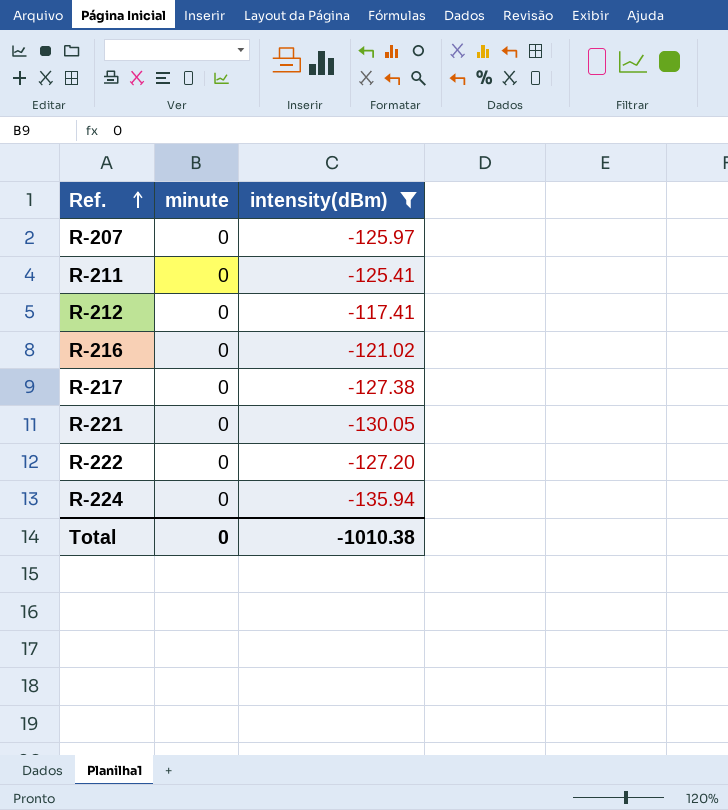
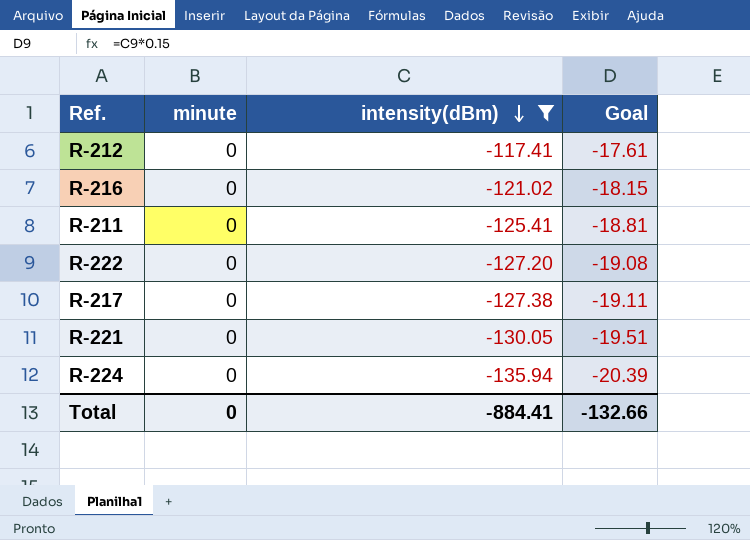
row order: Ref. ascending -> intensity(dBm) descending
column Goal | formula: none -> [intensity(dBm)] * 0.15
row R-207: 0 | -125.97 -> none
Total | intensity(dBm): -1010.38 -> -884.41

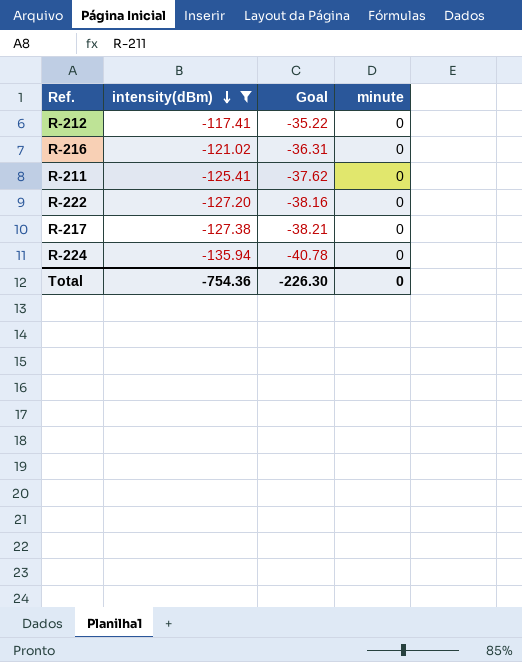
column Goal | formula: [intensity(dBm)] * 0.15 -> [intensity(dBm)] * 0.3
column minute | position: 2 -> 4
row R-221: 0 | -130.05 | -19.51 -> none
Total | intensity(dBm): -884.41 -> -754.36
Total | Goal: -132.66 -> -226.30

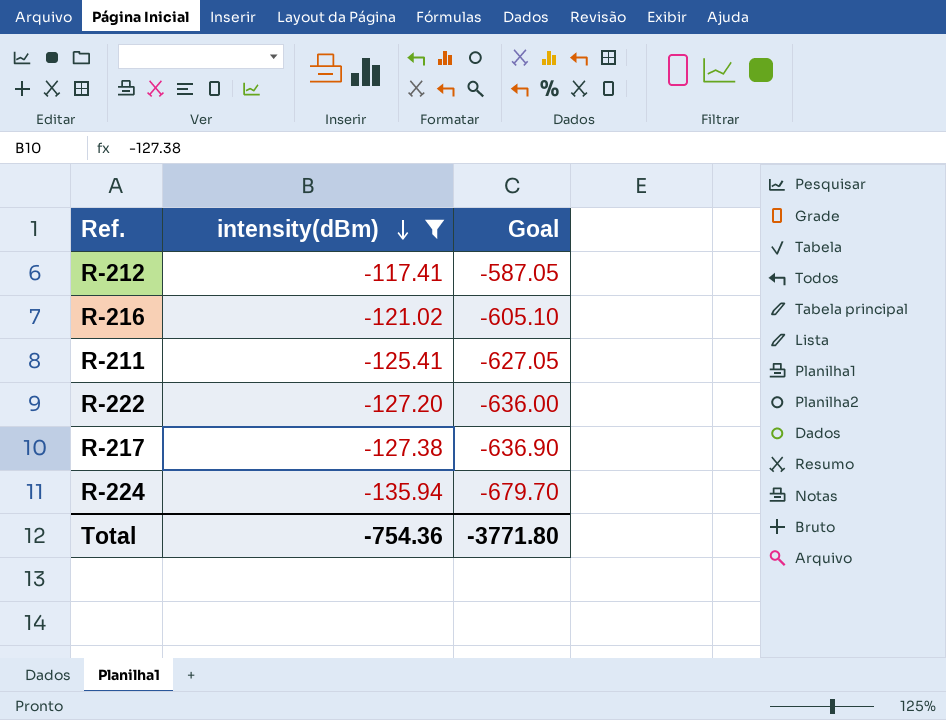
column minute | position: 4 -> none
column Goal | formula: [intensity(dBm)] * 0.3 -> [intensity(dBm)] * 5
Total | Goal: -226.30 -> -3771.80

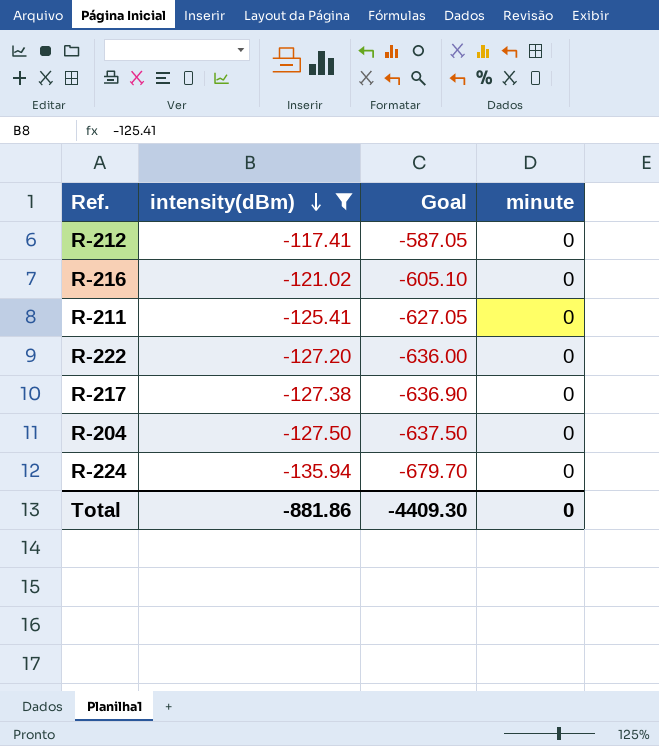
column minute | position: none -> 4
row R-204: none -> -127.50 | -637.50 | 0
Total | intensity(dBm): -754.36 -> -881.86
Total | Goal: -3771.80 -> -4409.30

